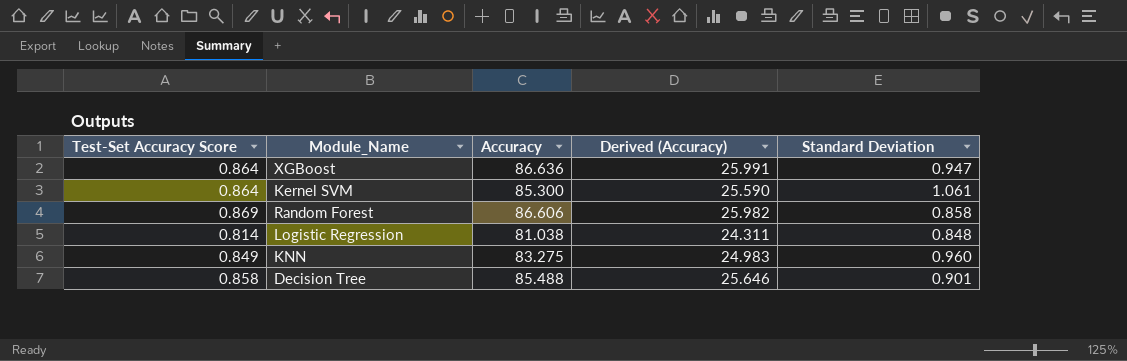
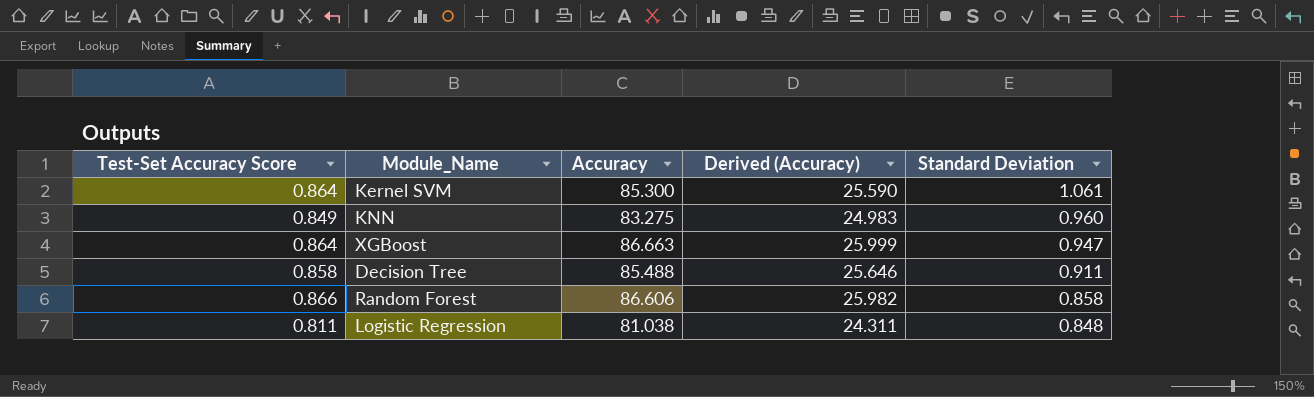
row order: none -> Standard Deviation descending
XGBoost | Accuracy: 86.636 -> 86.663
XGBoost | Derived (Accuracy): 25.991 -> 25.999
Decision Tree | Standard Deviation: 0.901 -> 0.911
Random Forest | Test-Set Accuracy Score: 0.869 -> 0.866
Logistic Regression | Test-Set Accuracy Score: 0.814 -> 0.811

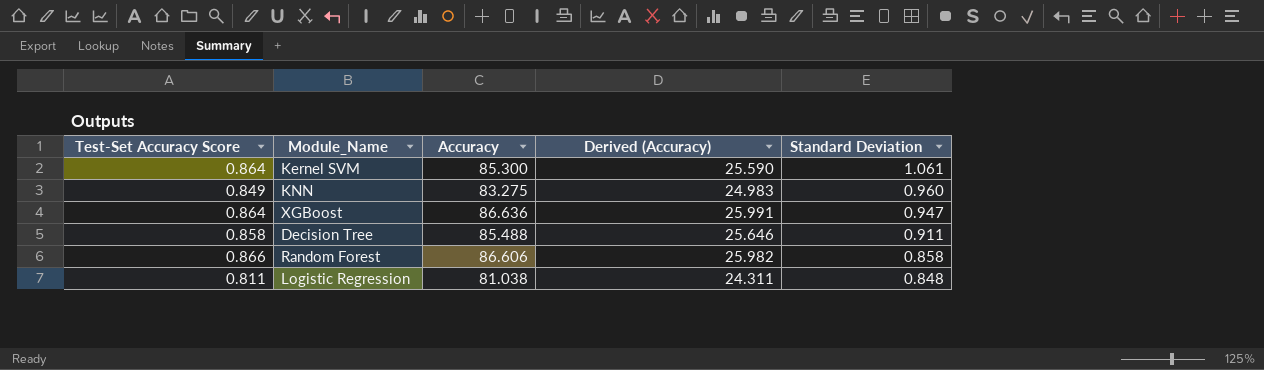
XGBoost | Accuracy: 86.663 -> 86.636
XGBoost | Derived (Accuracy): 25.999 -> 25.991

